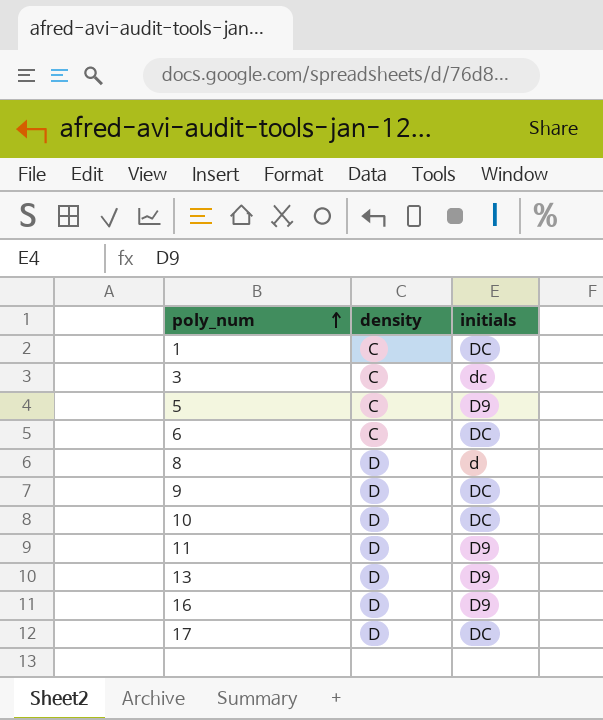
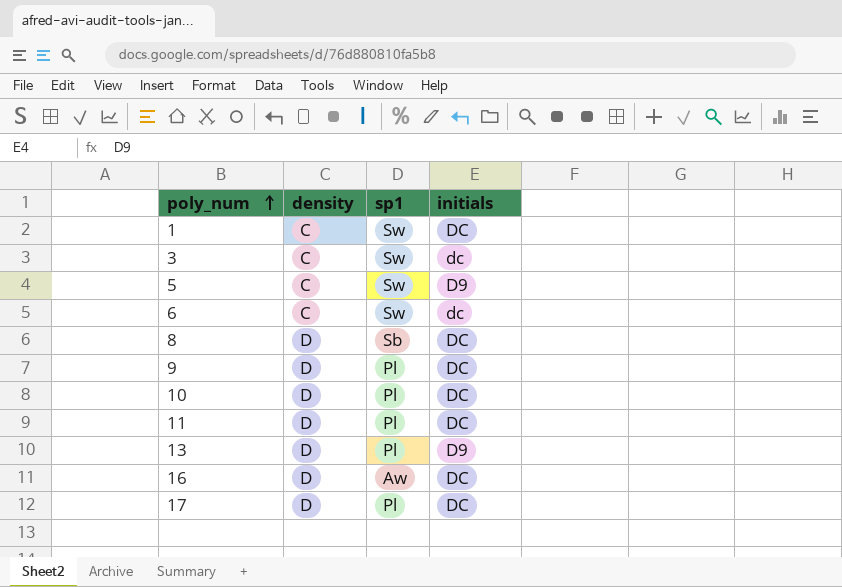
column sp1 | position: none -> 3
6 | initials: DC -> dc
8 | initials: d -> DC
11 | initials: D9 -> DC
16 | initials: D9 -> DC

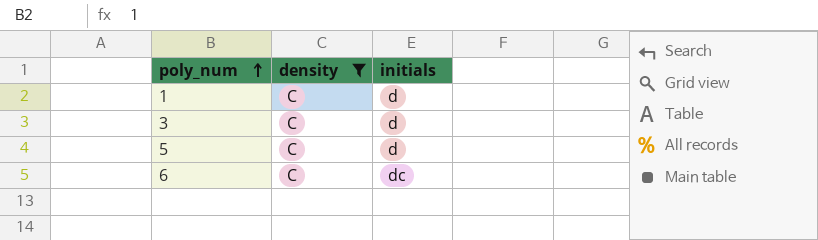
filter: none -> density = C
column sp1 | position: 3 -> none
1 | initials: DC -> d
3 | initials: dc -> d
5 | initials: D9 -> d

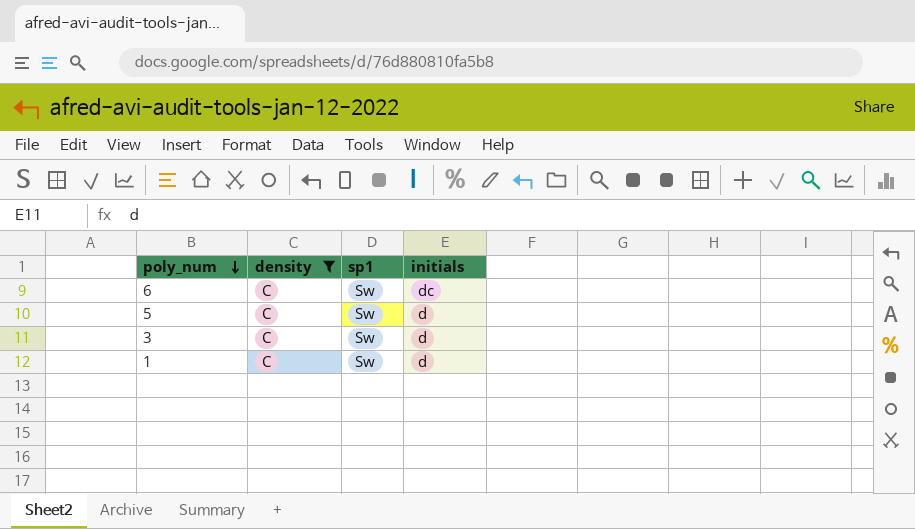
row order: poly_num ascending -> poly_num descending
column sp1 | position: none -> 3

